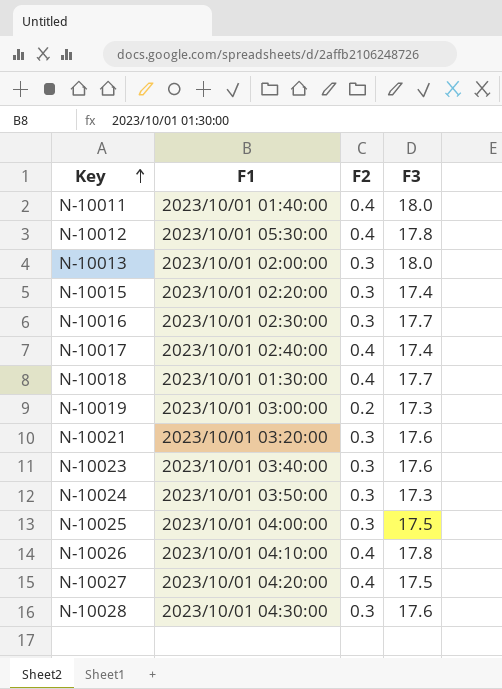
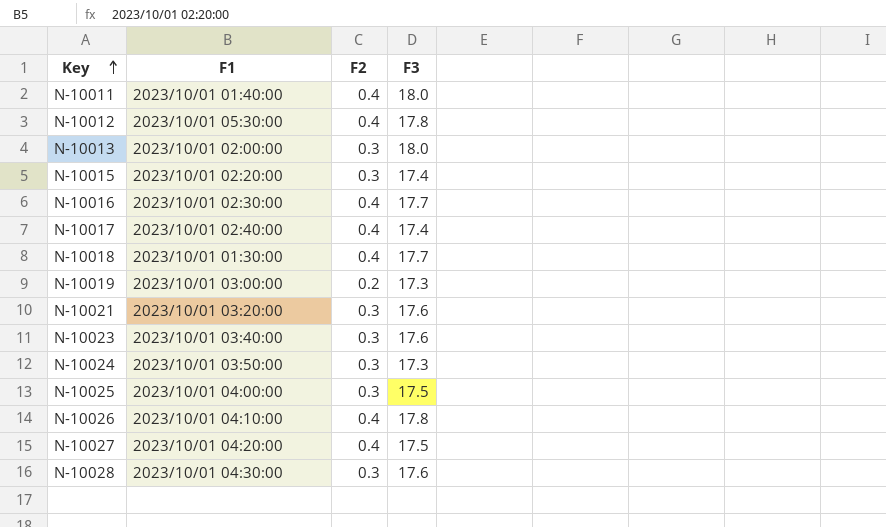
N-10016 | F2: 0.3 -> 0.4

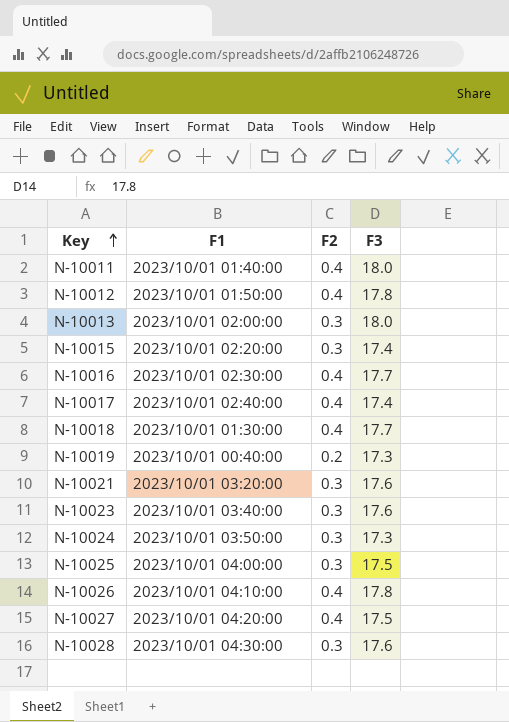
N-10012 | F1: 2023/10/01 05:30:00 -> 2023/10/01 01:50:00
N-10019 | F1: 2023/10/01 03:00:00 -> 2023/10/01 00:40:00

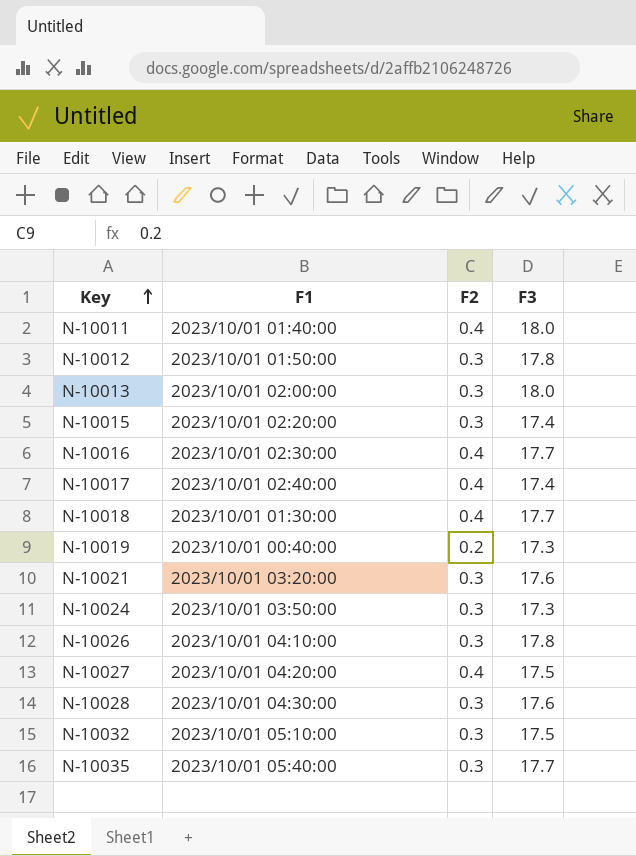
row N-10023: 2023/10/01 03:40:00 | 0.3 | 17.6 -> none
row N-10025: 2023/10/01 04:00:00 | 0.3 | 17.5 -> none
N-10012 | F2: 0.4 -> 0.3
N-10026 | F2: 0.4 -> 0.3
row N-10032: none -> 2023/10/01 05:10:00 | 0.3 | 17.5
row N-10035: none -> 2023/10/01 05:40:00 | 0.3 | 17.7

